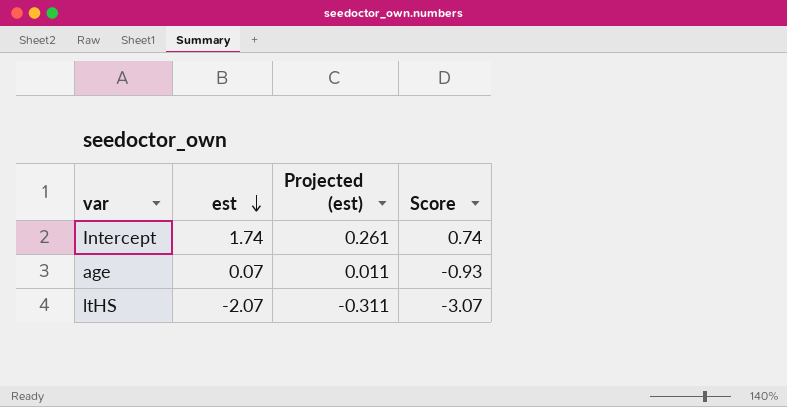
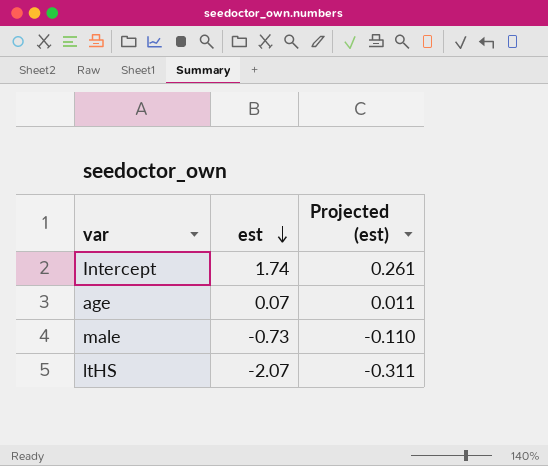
column Score | formula: [est] - 1 -> none
row male: none -> -0.73 | -0.110

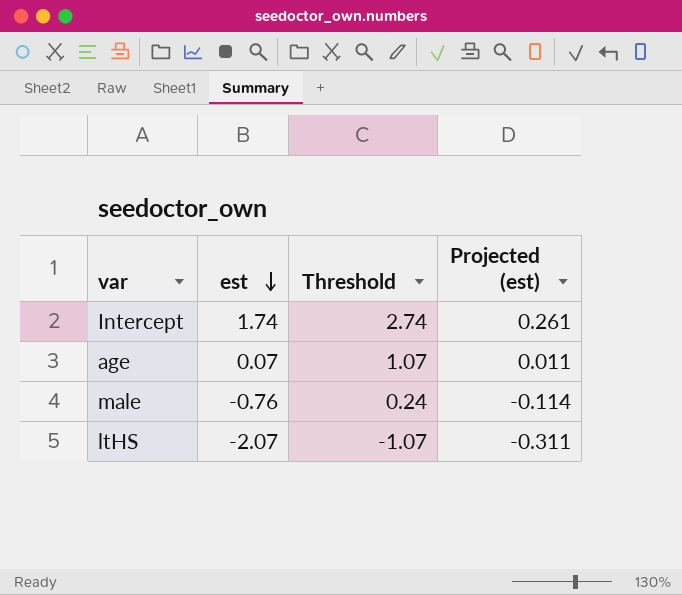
column Threshold | formula: none -> [est] + 1
male | est: -0.73 -> -0.76
male | Projected (est): -0.110 -> -0.114

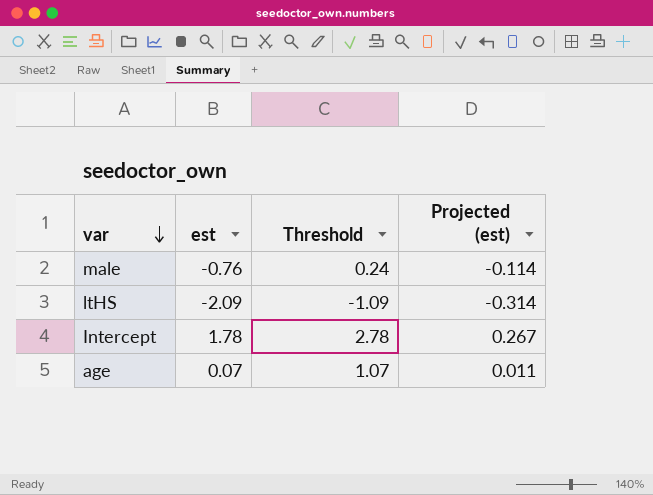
row order: est descending -> var descending
ltHS | est: -2.07 -> -2.09
ltHS | Threshold: -1.07 -> -1.09
ltHS | Projected (est): -0.311 -> -0.314
Intercept | est: 1.74 -> 1.78
Intercept | Threshold: 2.74 -> 2.78
Intercept | Projected (est): 0.261 -> 0.267

